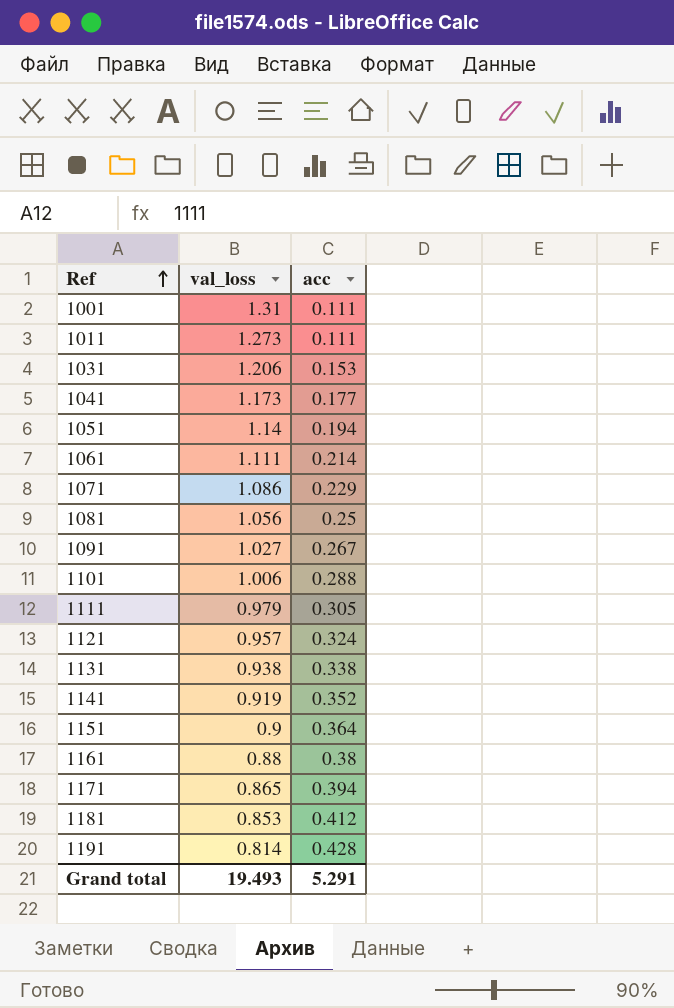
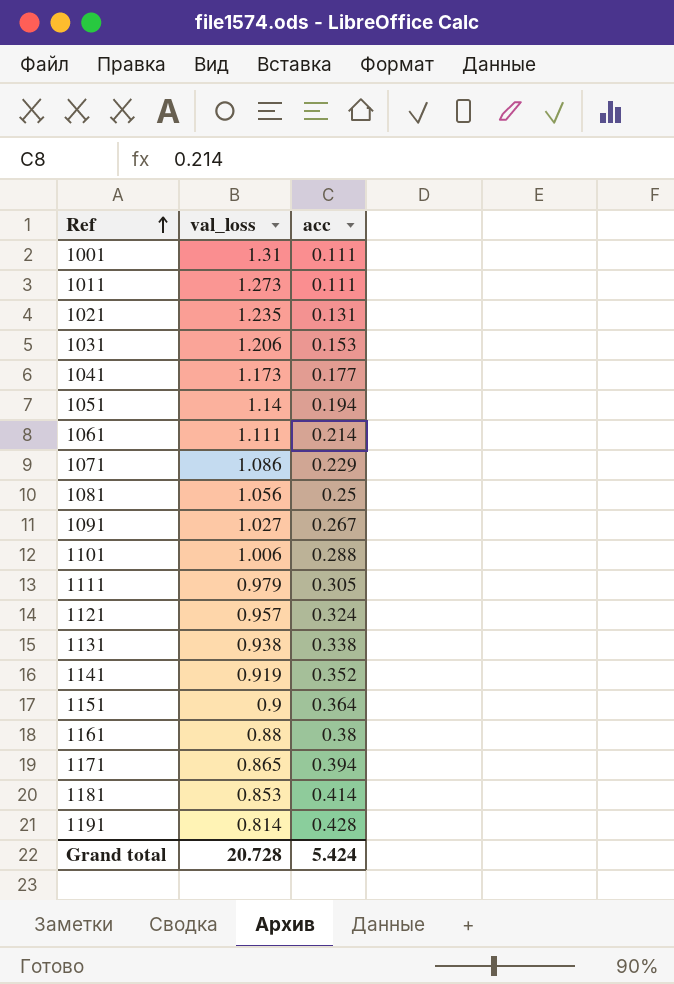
row 1021: none -> 1.235 | 0.131
1181 | acc: 0.412 -> 0.414
Grand total | val_loss: 19.493 -> 20.728
Grand total | acc: 5.291 -> 5.424

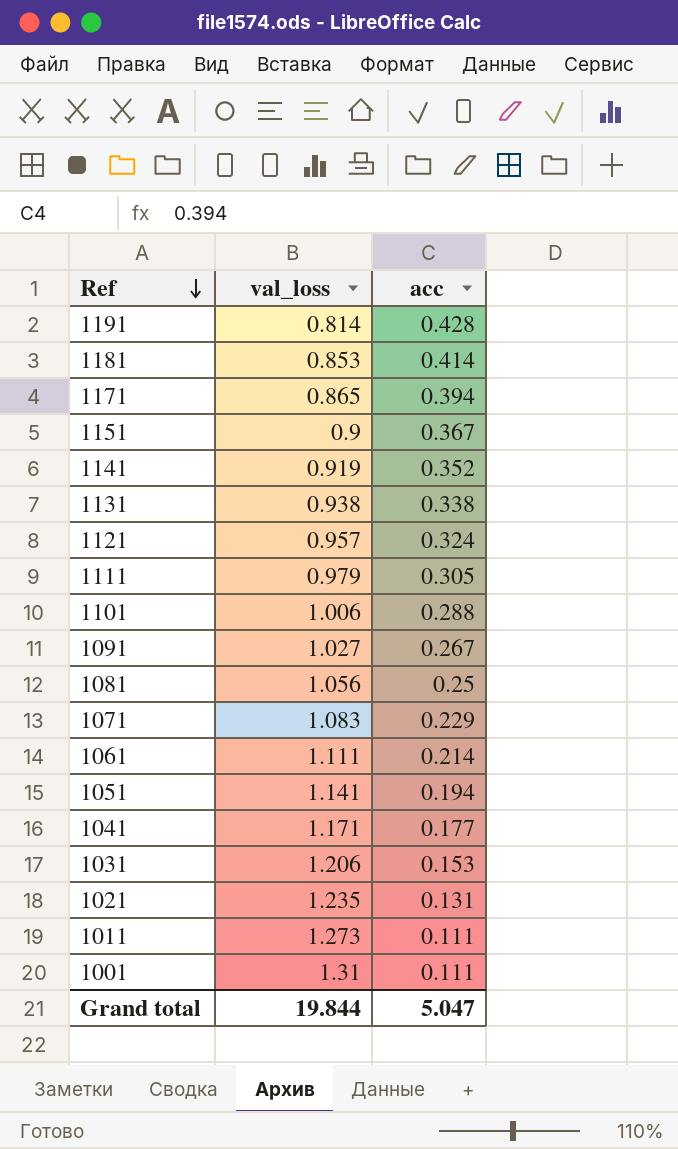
row order: Ref ascending -> Ref descending
row 1161: 0.88 | 0.38 -> none
1151 | acc: 0.364 -> 0.367
1071 | val_loss: 1.086 -> 1.083
1051 | val_loss: 1.14 -> 1.141
1041 | val_loss: 1.173 -> 1.171
Grand total | val_loss: 20.728 -> 19.844
Grand total | acc: 5.424 -> 5.047

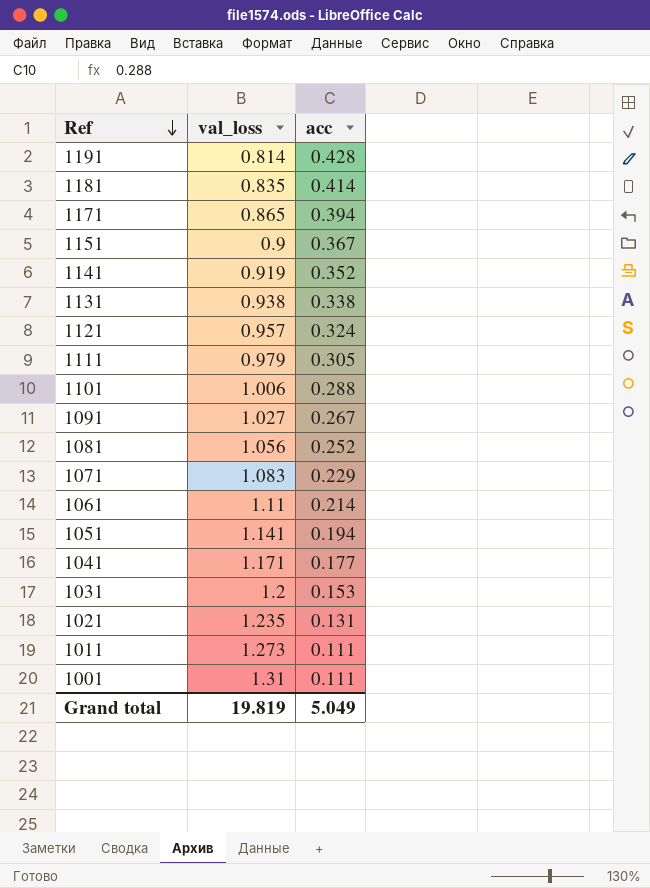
1181 | val_loss: 0.853 -> 0.835
1081 | acc: 0.25 -> 0.252
1061 | val_loss: 1.111 -> 1.11
1031 | val_loss: 1.206 -> 1.2
Grand total | val_loss: 19.844 -> 19.819
Grand total | acc: 5.047 -> 5.049

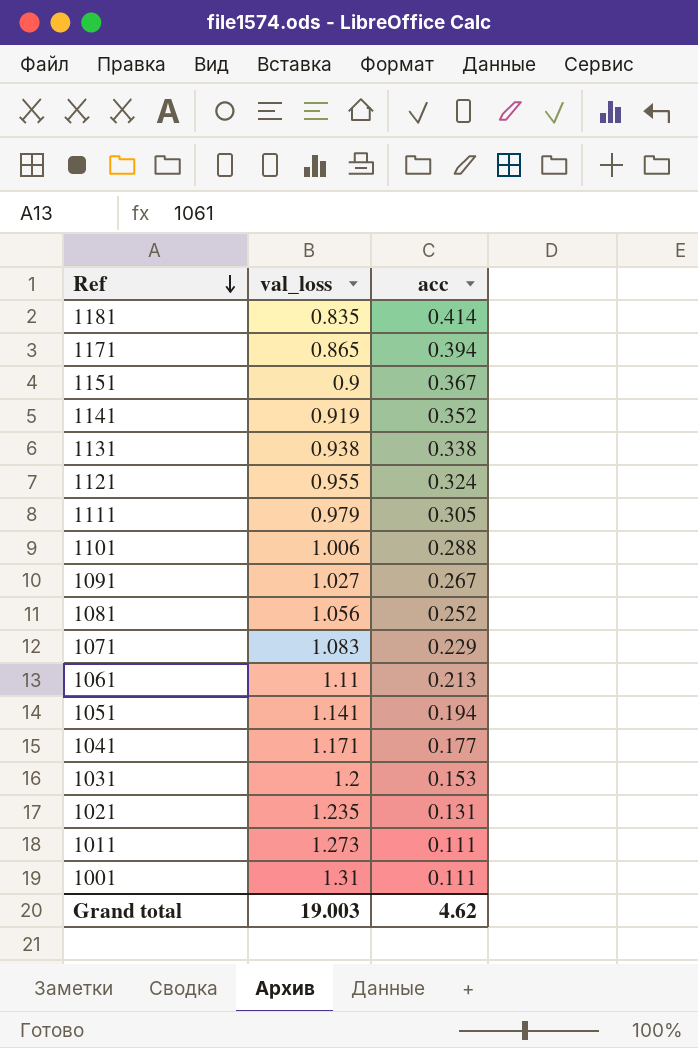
row 1191: 0.814 | 0.428 -> none
1121 | val_loss: 0.957 -> 0.955
1061 | acc: 0.214 -> 0.213
Grand total | val_loss: 19.819 -> 19.003
Grand total | acc: 5.049 -> 4.62

